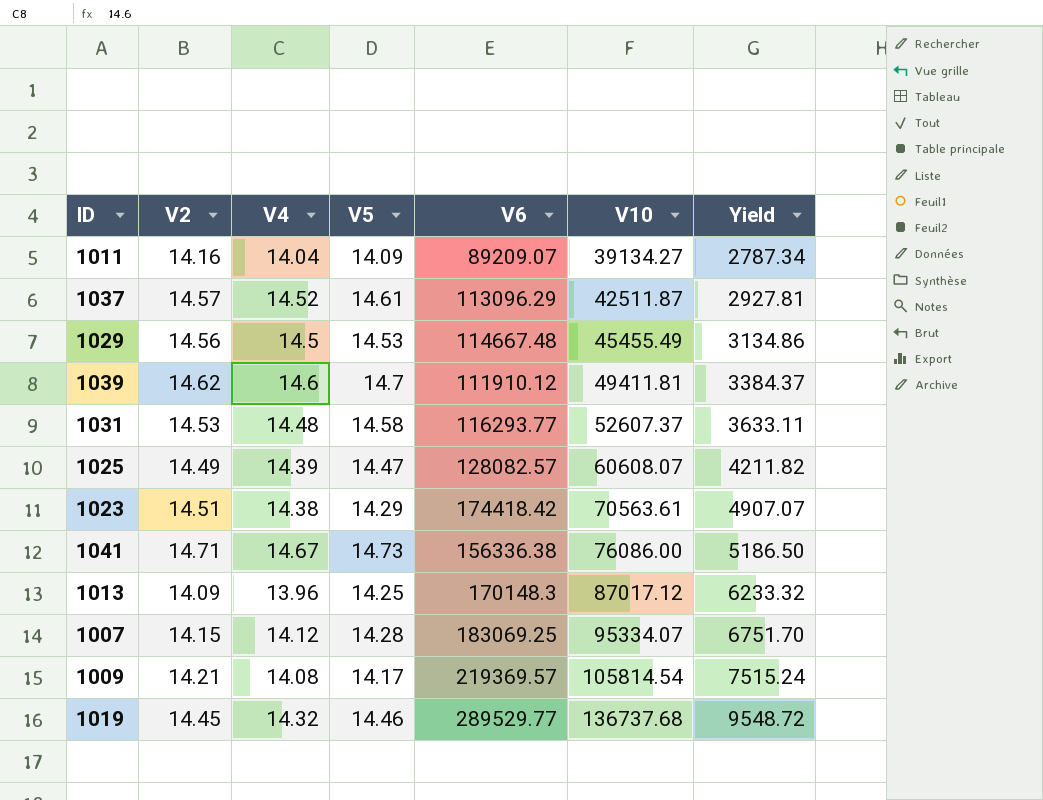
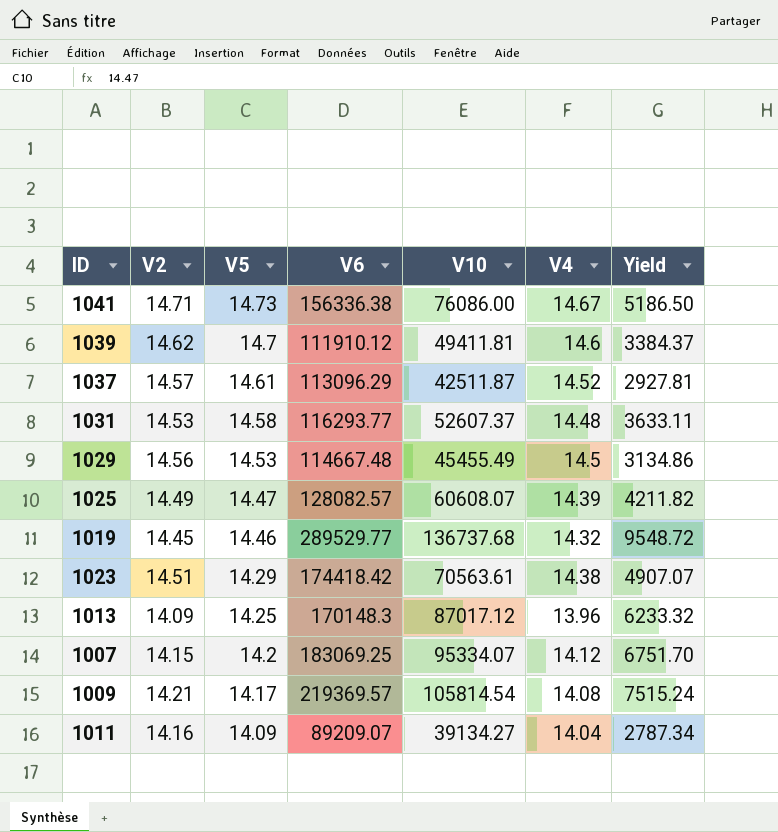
row order: V10 ascending -> V5 descending
column V4 | position: 3 -> 6
1007 | V5: 14.28 -> 14.2

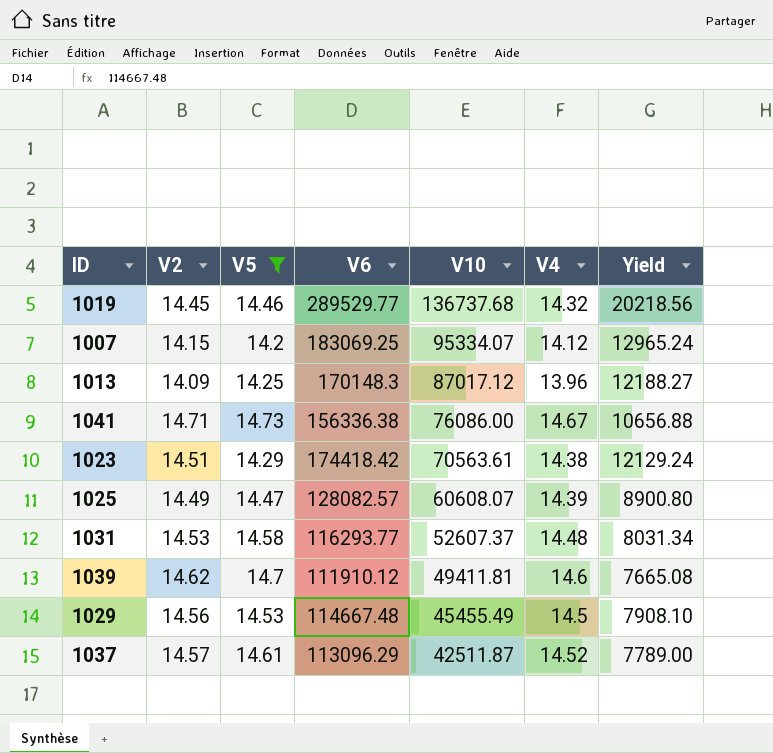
filter: none -> V5 >= 14.2
row order: V5 descending -> V10 descending
column Yield | formula: [V10] / [V4] -> [V6] / [V4]

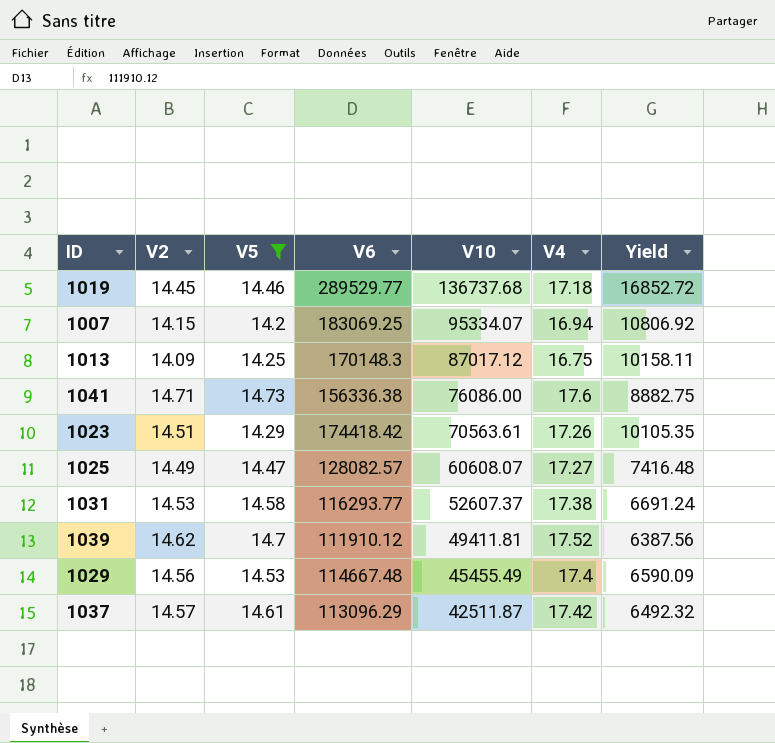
1019 | V4: 14.32 -> 17.18
1019 | Yield: 20218.56 -> 16852.72
1007 | V4: 14.12 -> 16.94
1007 | Yield: 12965.24 -> 10806.92
1013 | V4: 13.96 -> 16.75
1013 | Yield: 12188.27 -> 10158.11
1041 | V4: 14.67 -> 17.6
1041 | Yield: 10656.88 -> 8882.75
1023 | V4: 14.38 -> 17.26
1023 | Yield: 12129.24 -> 10105.35
1025 | V4: 14.39 -> 17.27
1025 | Yield: 8900.80 -> 7416.48
1031 | V4: 14.48 -> 17.38
1031 | Yield: 8031.34 -> 6691.24
1039 | V4: 14.6 -> 17.52
1039 | Yield: 7665.08 -> 6387.56
1029 | V4: 14.5 -> 17.4
1029 | Yield: 7908.10 -> 6590.09
1037 | V4: 14.52 -> 17.42
1037 | Yield: 7789.00 -> 6492.32

